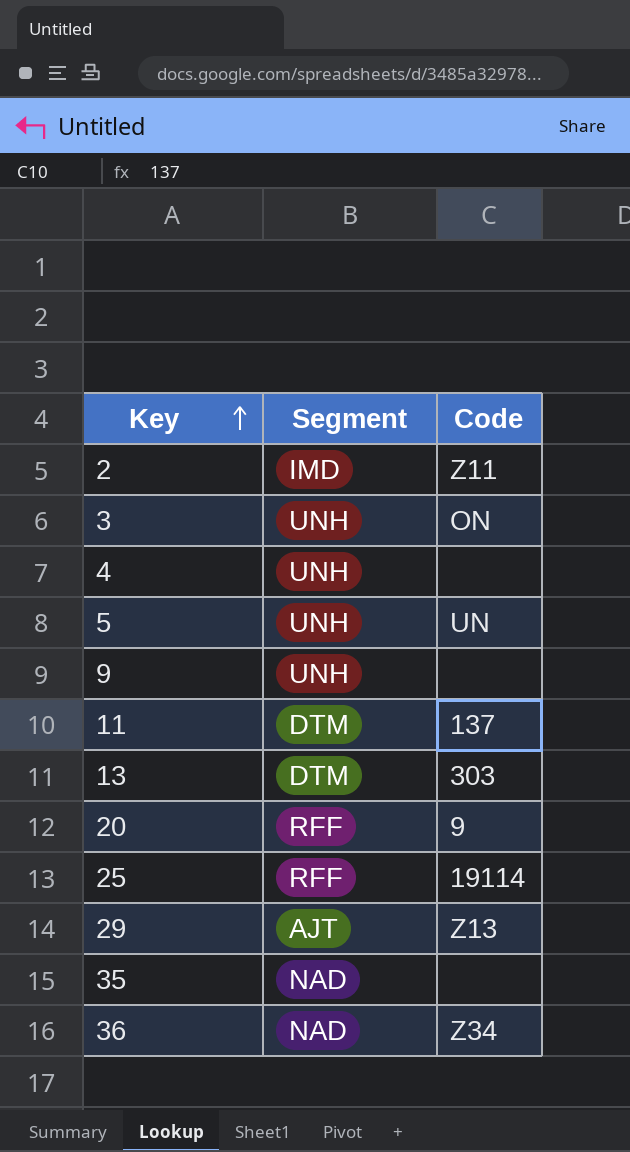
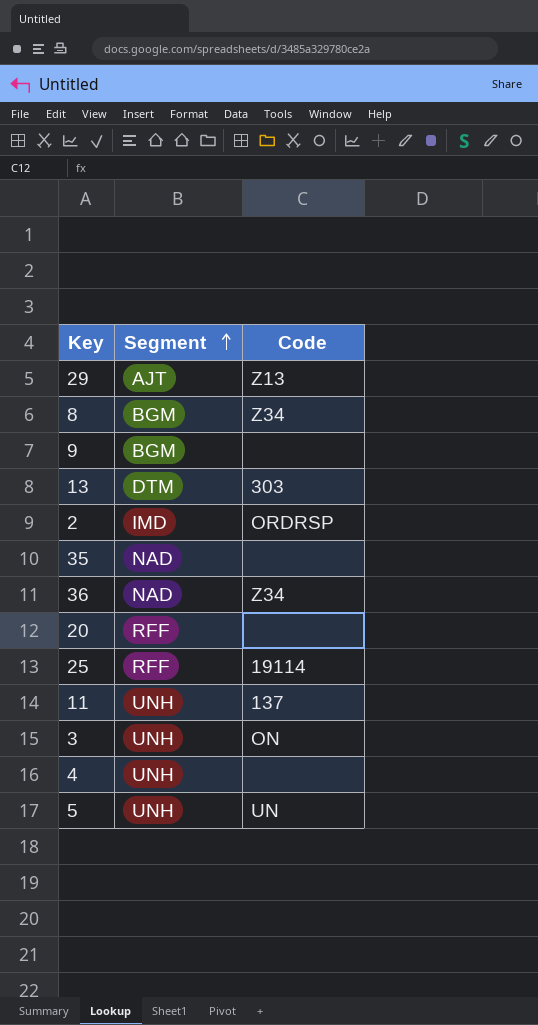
row order: Key ascending -> Segment ascending
row 8: none -> BGM | Z34
9 | Segment: UNH -> BGM
2 | Code: Z11 -> ORDRSP
20 | Code: 9 -> none
11 | Segment: DTM -> UNH

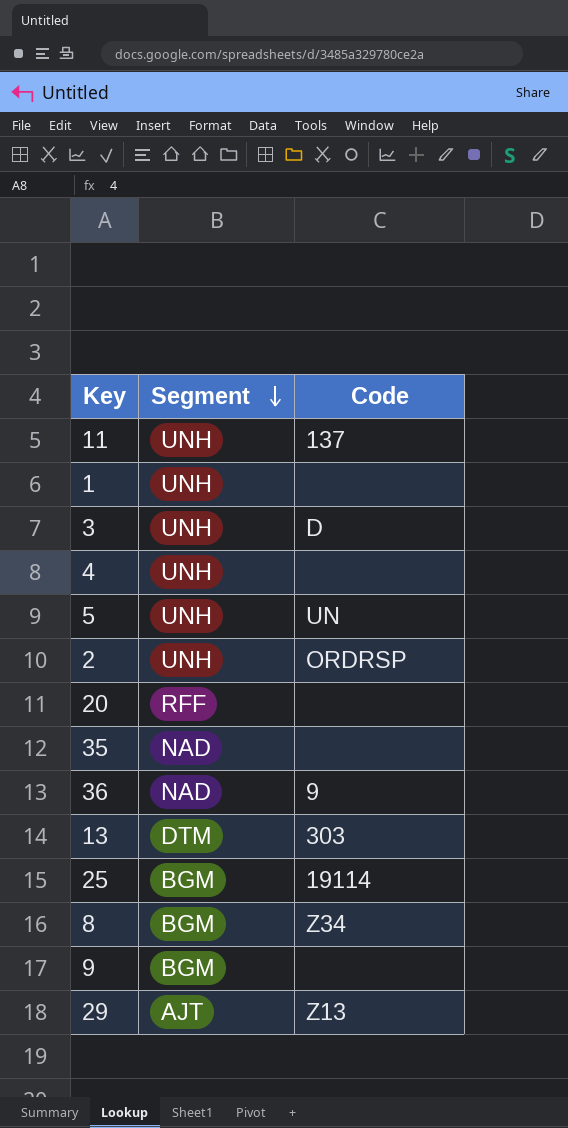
row order: Segment ascending -> Segment descending
row 1: none -> UNH | none
3 | Code: ON -> D
2 | Segment: IMD -> UNH
36 | Code: Z34 -> 9
25 | Segment: RFF -> BGM

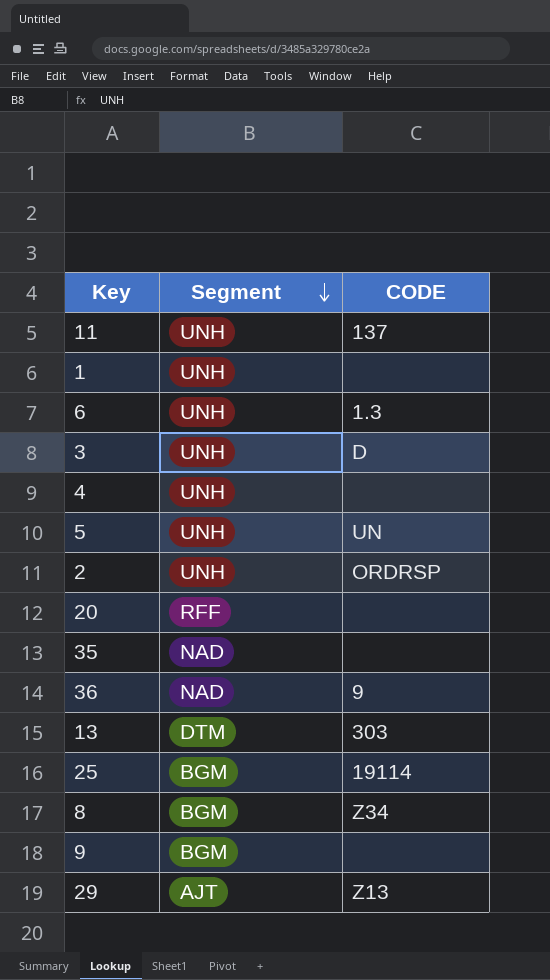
column name: Code -> CODE
row 6: none -> UNH | 1.3

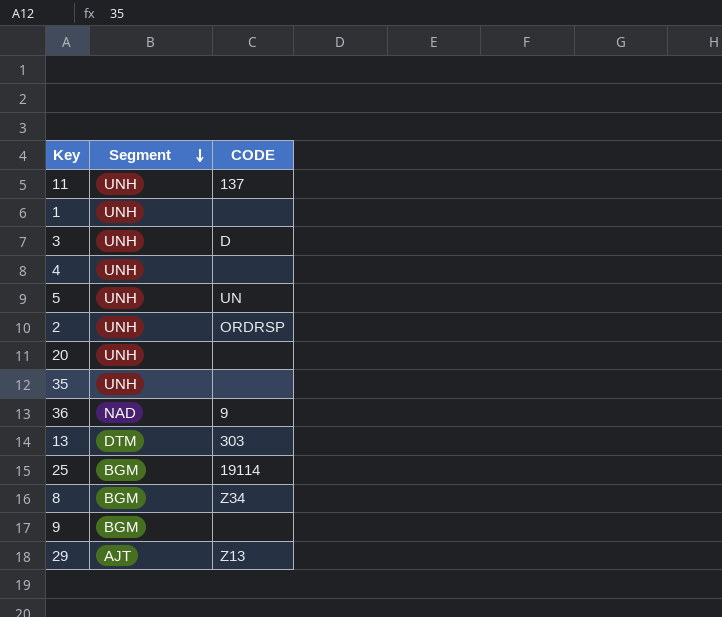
row 6: UNH | 1.3 -> none
20 | Segment: RFF -> UNH
35 | Segment: NAD -> UNH

